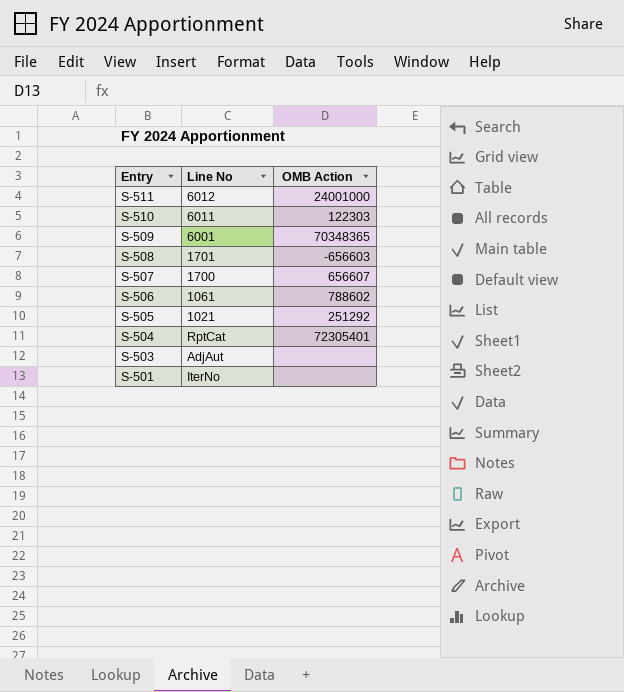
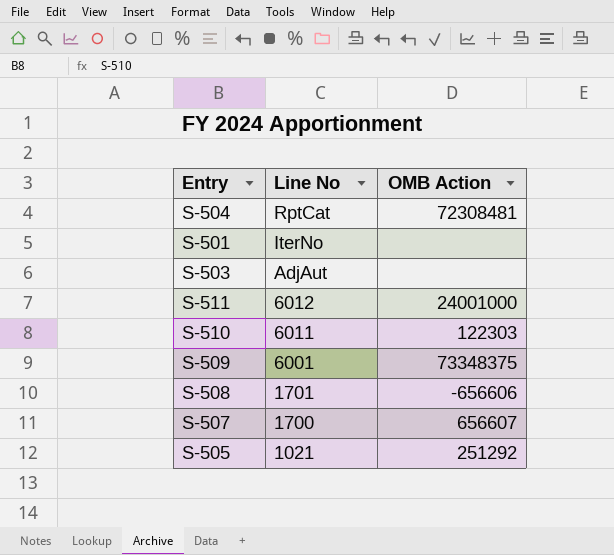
row order: Entry descending -> Line No descending
row S-506: 1061 | 788602 -> none
S-504 | OMB Action: 72305401 -> 72308481
S-509 | OMB Action: 70348365 -> 73348375
S-508 | OMB Action: -656603 -> -656606

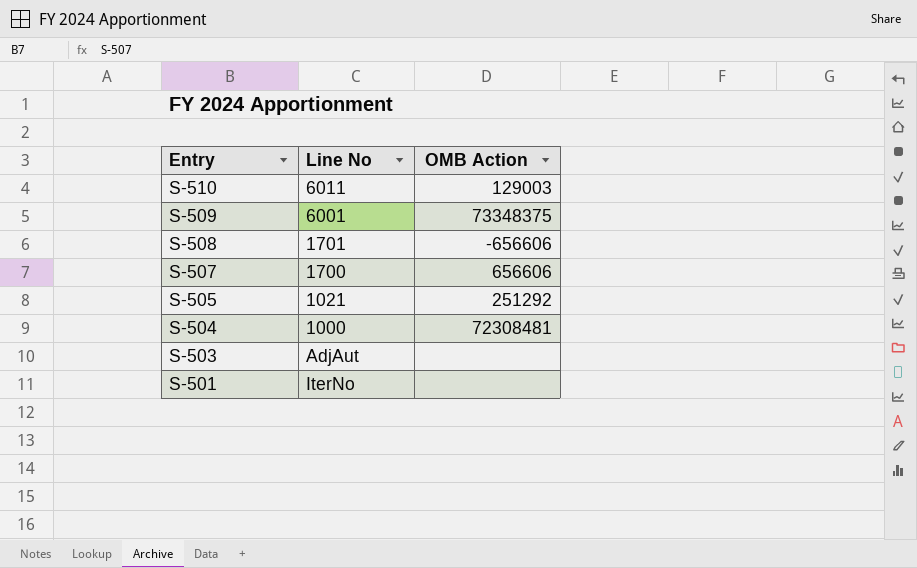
row order: Line No descending -> Entry descending
row S-511: 6012 | 24001000 -> none
S-510 | OMB Action: 122303 -> 129003
S-507 | OMB Action: 656607 -> 656606
S-504 | Line No: RptCat -> 1000

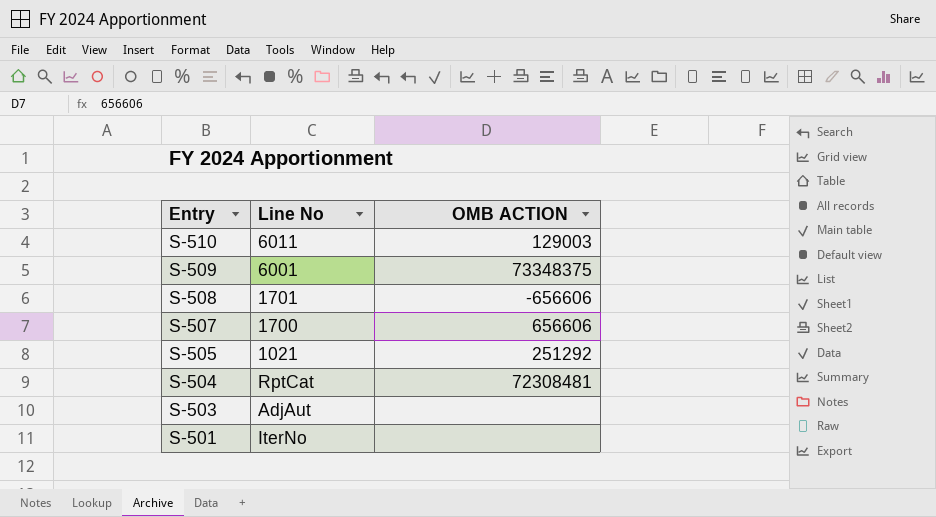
column name: OMB Action -> OMB ACTION
S-504 | Line No: 1000 -> RptCat

